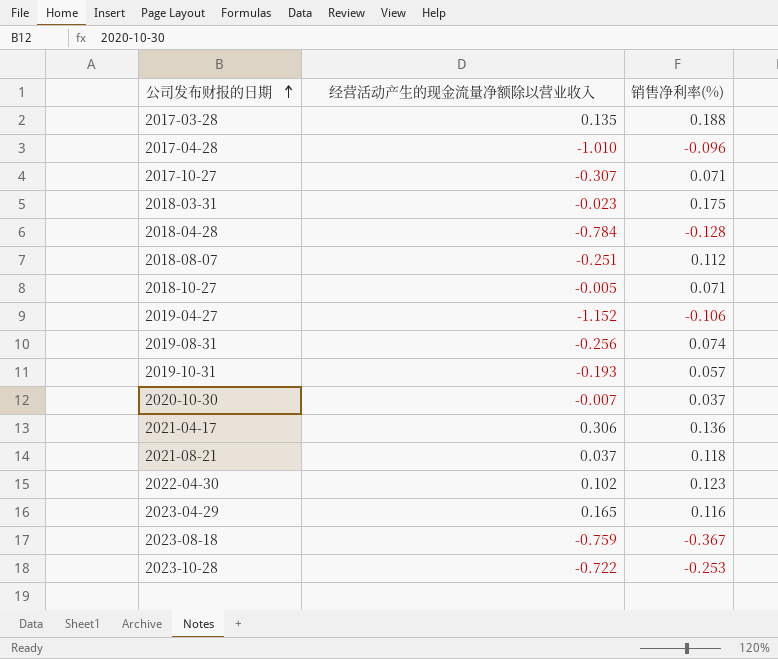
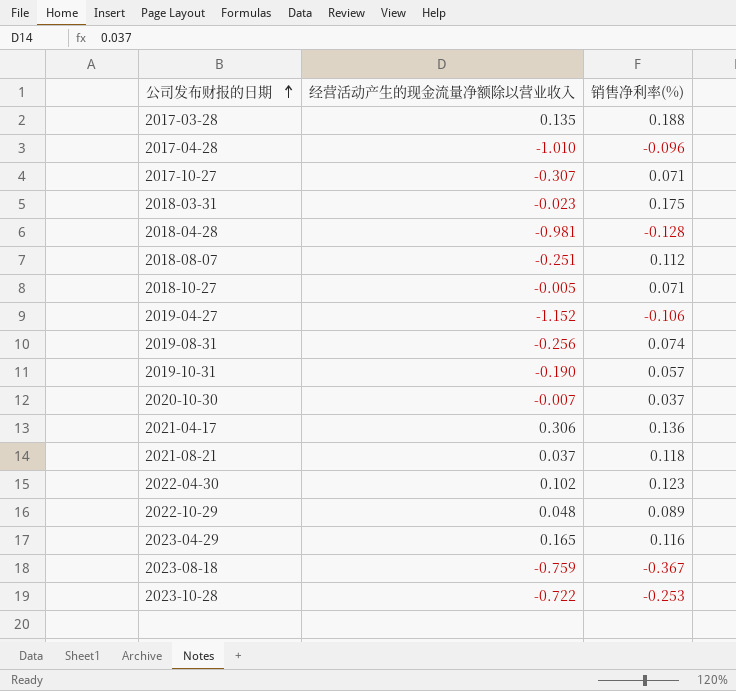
2018-04-28 | 经营活动产生的现金流量净额除以营业收入: -0.784 -> -0.981
2019-10-31 | 经营活动产生的现金流量净额除以营业收入: -0.193 -> -0.190
row 2022-10-29: none -> 0.048 | 0.089

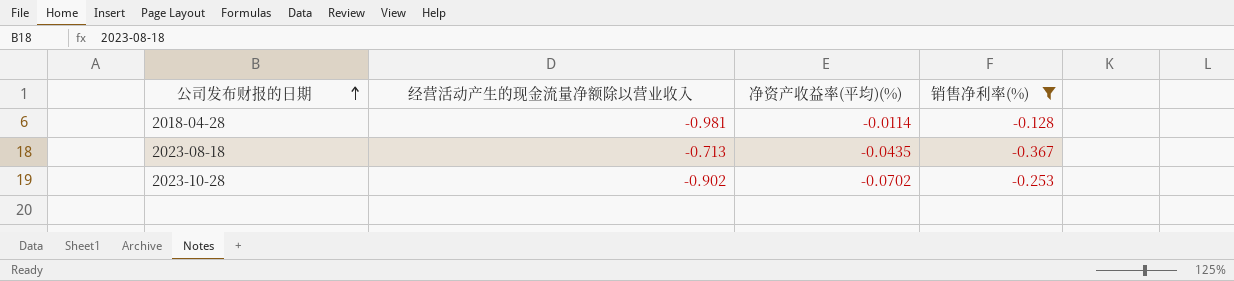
filter: none -> 销售净利率(%) <= -0.128
column 净资产收益率(平均)(%) | position: none -> 3
2023-08-18 | 经营活动产生的现金流量净额除以营业收入: -0.759 -> -0.713
2023-10-28 | 经营活动产生的现金流量净额除以营业收入: -0.722 -> -0.902

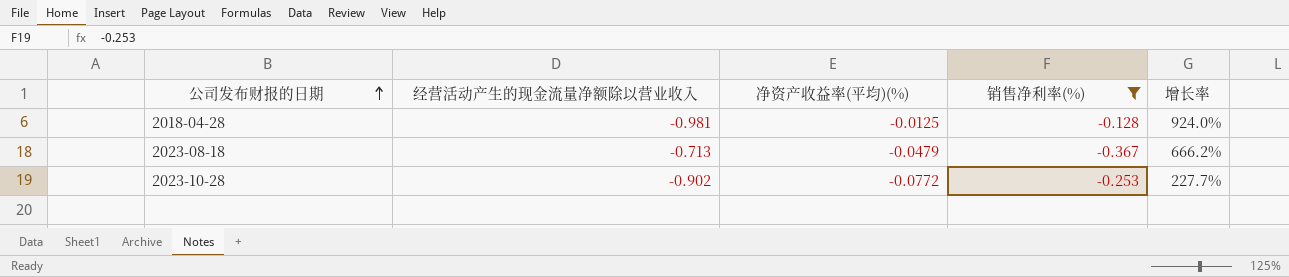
column 增长率 | formula: none -> ([销售净利率(%)] - [净资产收益率(平均)(%)]) / [净资产收益率(平均)(%)]
2018-04-28 | 净资产收益率(平均)(%): -0.0114 -> -0.0125
2023-08-18 | 净资产收益率(平均)(%): -0.0435 -> -0.0479
2023-10-28 | 净资产收益率(平均)(%): -0.0702 -> -0.0772

